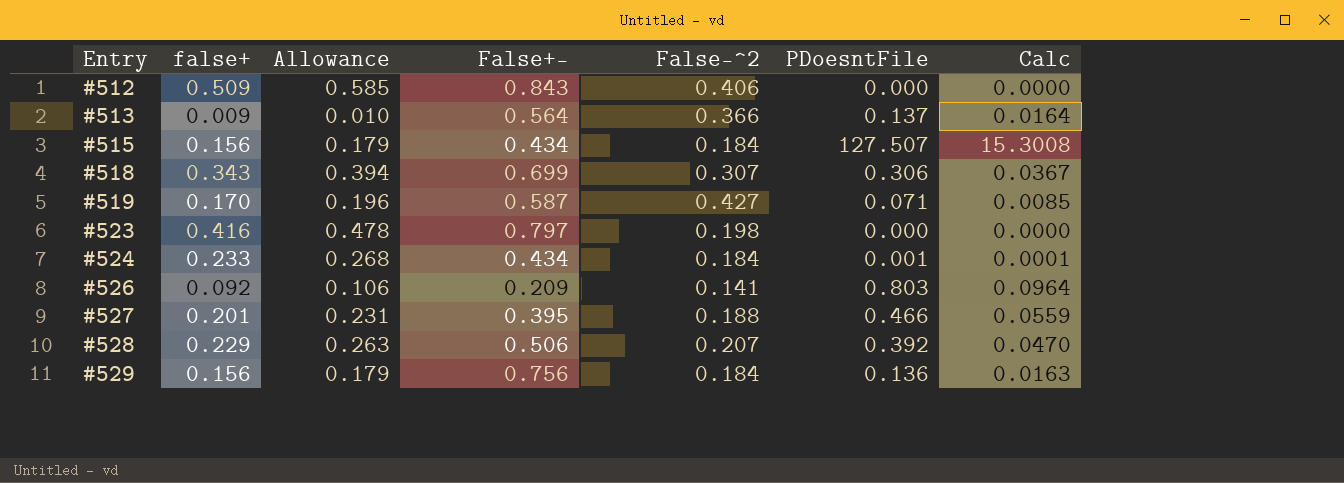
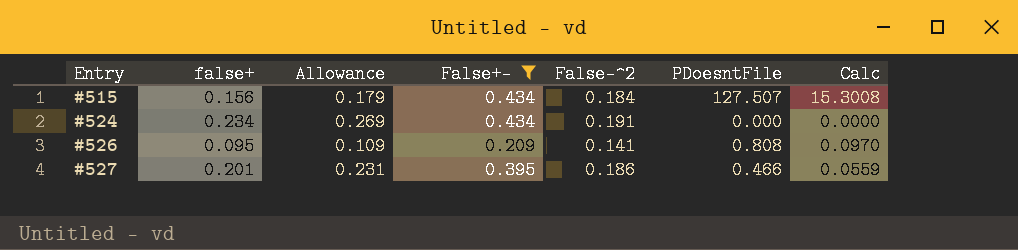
filter: none -> False+- <= 0.434
#524 | false+: 0.233 -> 0.234
#524 | Allowance: 0.268 -> 0.269
#524 | False-^2: 0.184 -> 0.191
#524 | PDoesntFile: 0.001 -> 0.000
#524 | Calc: 0.0001 -> 0.0000
#526 | false+: 0.092 -> 0.095
#526 | Allowance: 0.106 -> 0.109
#526 | PDoesntFile: 0.803 -> 0.808
#526 | Calc: 0.0964 -> 0.0970
#527 | False-^2: 0.188 -> 0.186

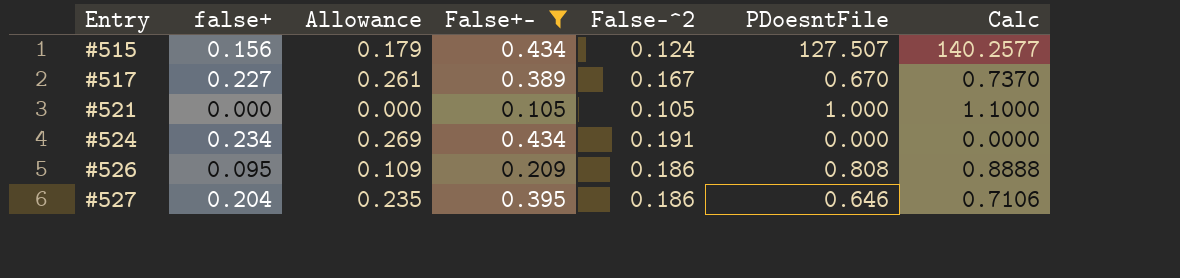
column Calc | formula: [PDoesntFile] * 0.12 -> [PDoesntFile] * 1.1
#515 | False-^2: 0.184 -> 0.124
row #517: none -> 0.227 | 0.261 | 0.389 | 0.167 | 0.670 | 0.7370
row #521: none -> 0.000 | 0.000 | 0.105 | 0.105 | 1.000 | 1.1000
#526 | False-^2: 0.141 -> 0.186
#527 | false+: 0.201 -> 0.204
#527 | Allowance: 0.231 -> 0.235
#527 | PDoesntFile: 0.466 -> 0.646

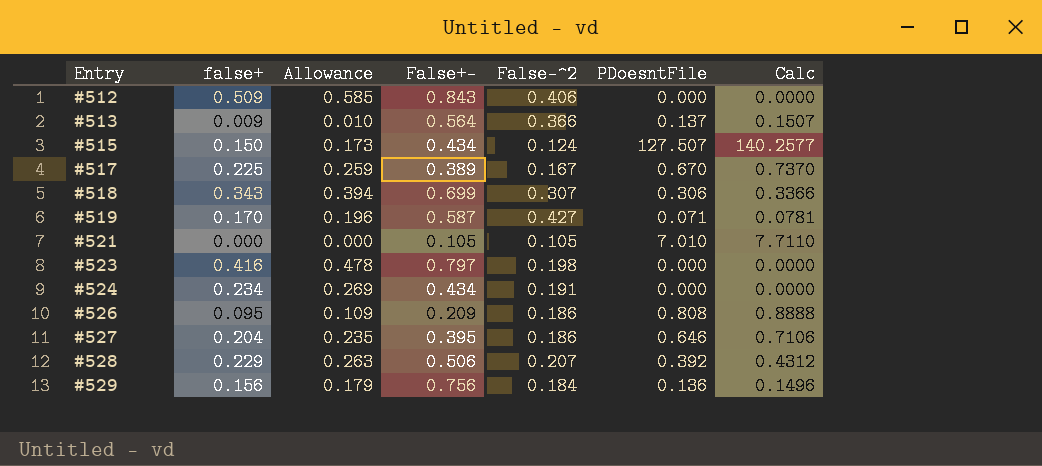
filter: False+- <= 0.434 -> none
#515 | false+: 0.156 -> 0.150
#515 | Allowance: 0.179 -> 0.173
#517 | false+: 0.227 -> 0.225
#517 | Allowance: 0.261 -> 0.259
#521 | PDoesntFile: 1.000 -> 7.010
#521 | Calc: 1.1000 -> 7.7110

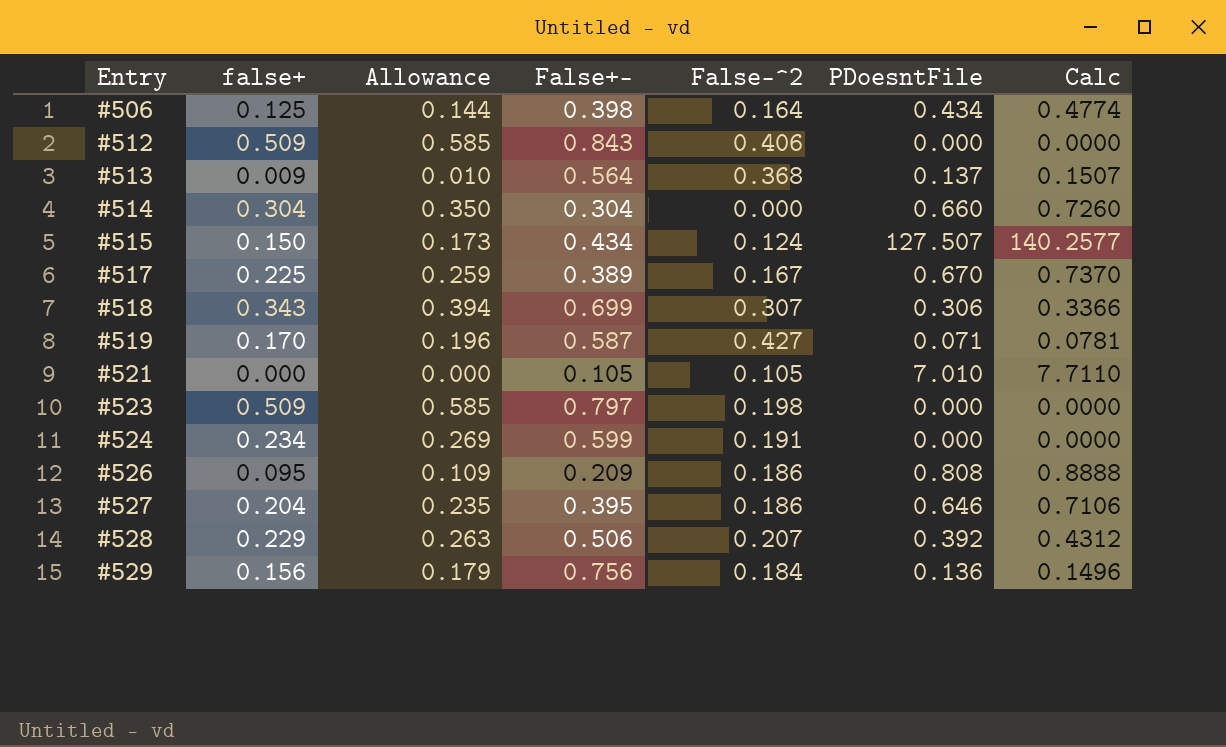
row #506: none -> 0.125 | 0.144 | 0.398 | 0.164 | 0.434 | 0.4774
#513 | False-^2: 0.366 -> 0.368
row #514: none -> 0.304 | 0.350 | 0.304 | 0.000 | 0.660 | 0.7260
#523 | false+: 0.416 -> 0.509
#523 | Allowance: 0.478 -> 0.585
#524 | False+-: 0.434 -> 0.599

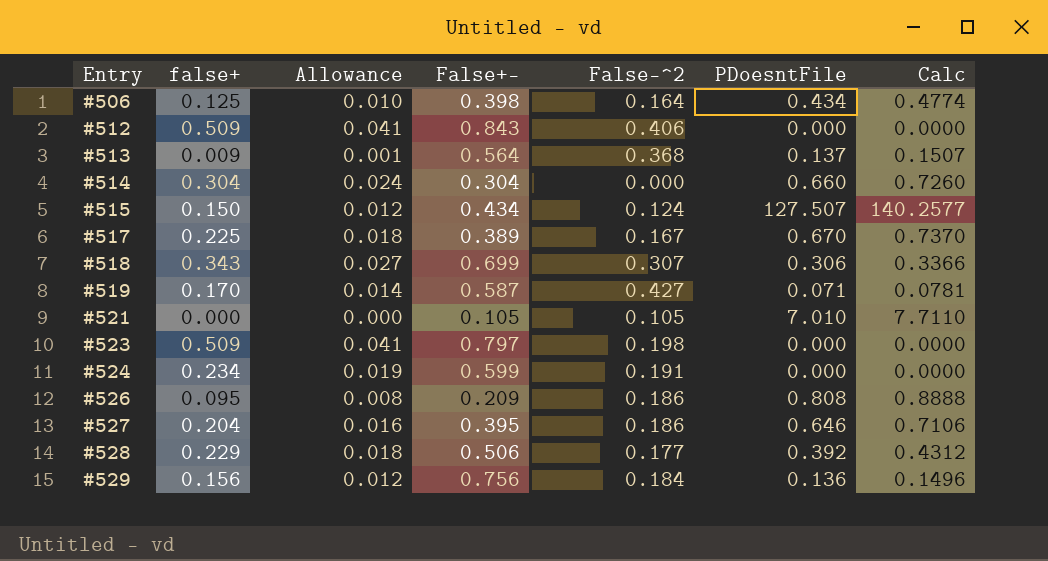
column Allowance | formula: [false+] * 1.15 -> [false+] * 0.08
#528 | False-^2: 0.207 -> 0.177

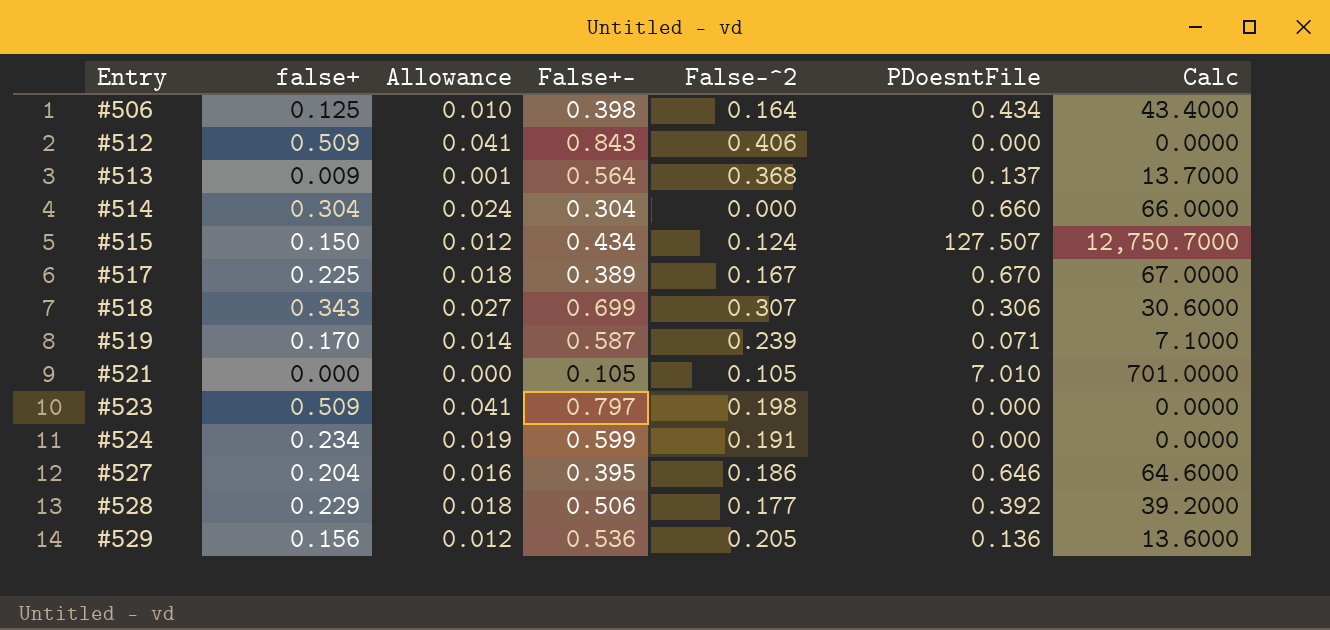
column Calc | formula: [PDoesntFile] * 1.1 -> [PDoesntFile] * 100
row #526: 0.095 | 0.008 | 0.209 | 0.186 | 0.808 | 0.8888 -> none
#519 | False-^2: 0.427 -> 0.239
#529 | False+-: 0.756 -> 0.536
#529 | False-^2: 0.184 -> 0.205

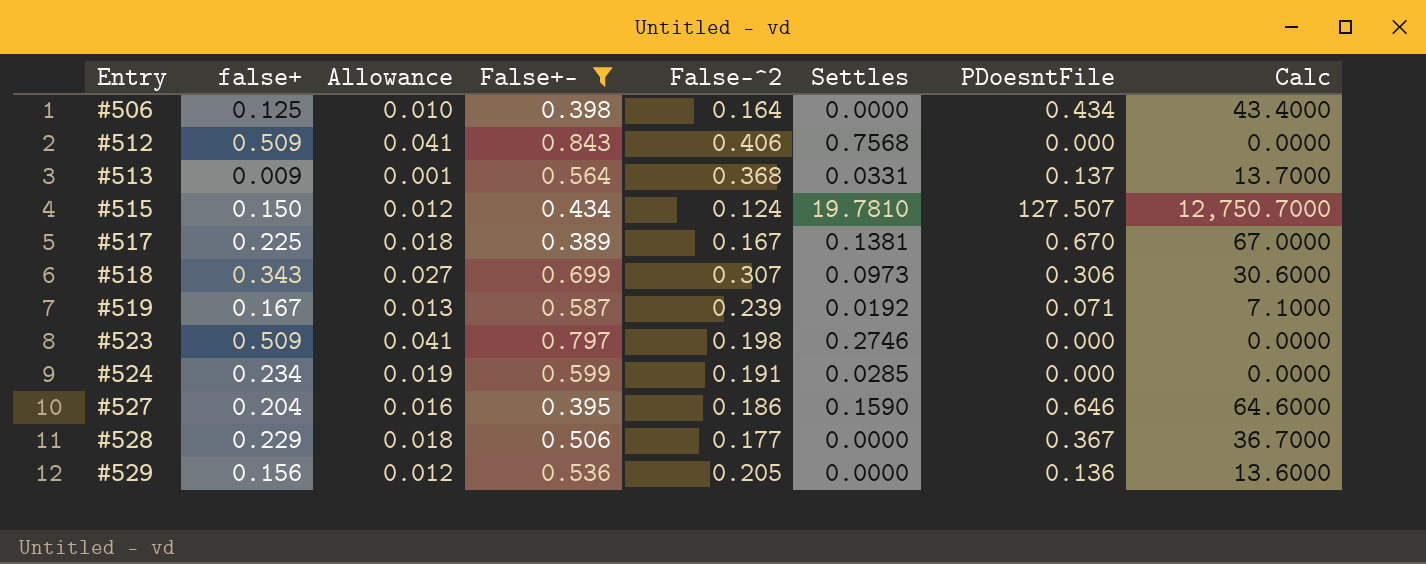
filter: none -> False+- >= 0.389
column Settles | position: none -> 6
#519 | false+: 0.170 -> 0.167
#519 | Allowance: 0.014 -> 0.013
#528 | PDoesntFile: 0.392 -> 0.367
#528 | Calc: 39.2000 -> 36.7000

